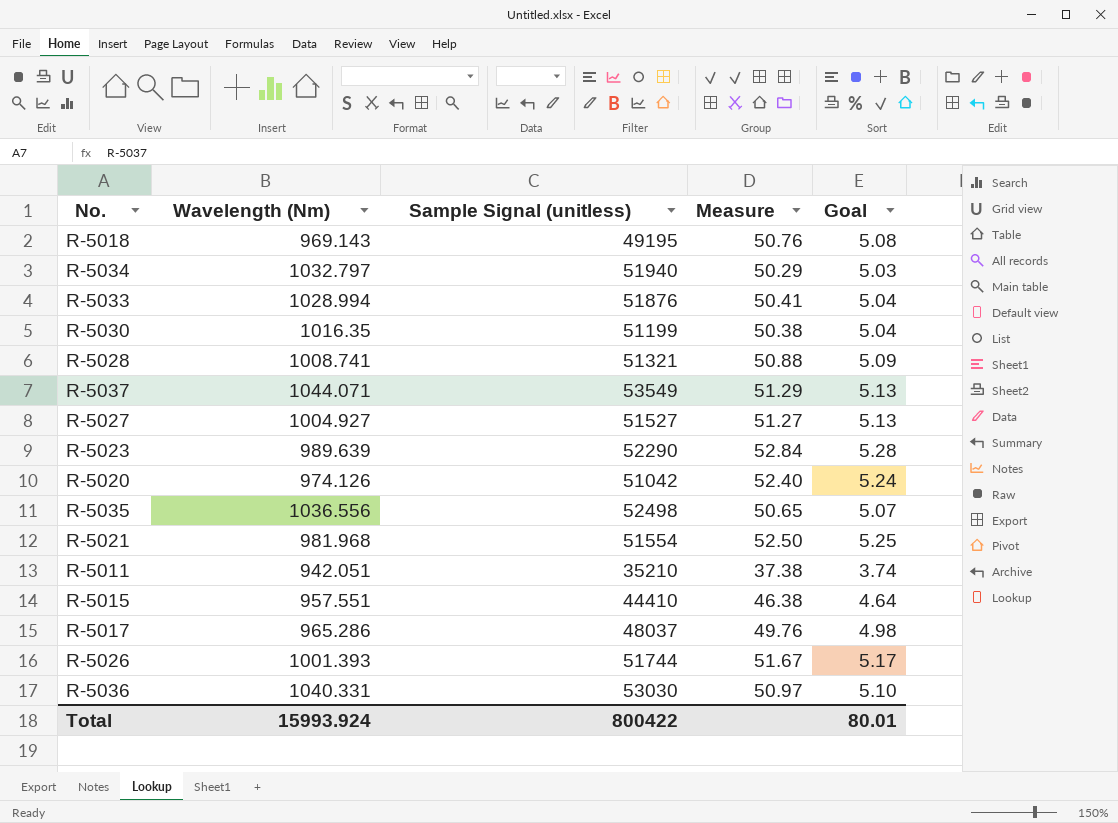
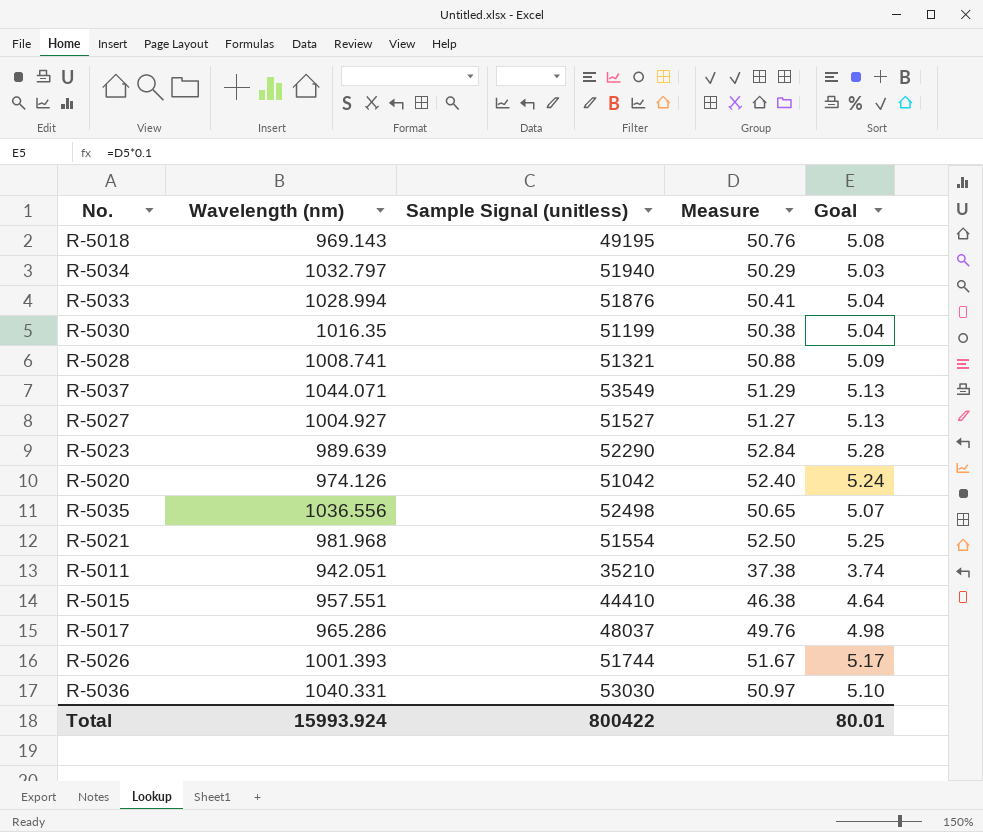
column name: Wavelength (Nm) -> Wavelength (nm)

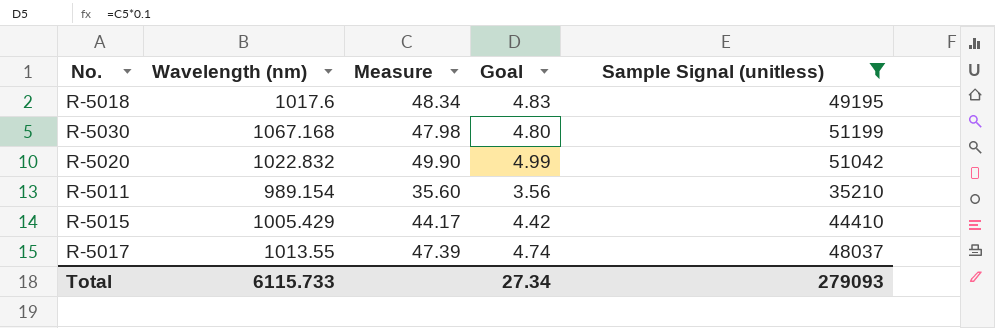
filter: none -> Sample Signal (unitless) <= 51199
column Sample Signal (unitless) | position: 3 -> 5
R-5018 | Wavelength (nm): 969.143 -> 1017.6
R-5018 | Measure: 50.76 -> 48.34
R-5018 | Goal: 5.08 -> 4.83
R-5030 | Wavelength (nm): 1016.35 -> 1067.168
R-5030 | Measure: 50.38 -> 47.98
R-5030 | Goal: 5.04 -> 4.80
R-5020 | Wavelength (nm): 974.126 -> 1022.832
R-5020 | Measure: 52.40 -> 49.90
R-5020 | Goal: 5.24 -> 4.99
R-5011 | Wavelength (nm): 942.051 -> 989.154
R-5011 | Measure: 37.38 -> 35.60
R-5011 | Goal: 3.74 -> 3.56
R-5015 | Wavelength (nm): 957.551 -> 1005.429
R-5015 | Measure: 46.38 -> 44.17
R-5015 | Goal: 4.64 -> 4.42
R-5017 | Wavelength (nm): 965.286 -> 1013.55
R-5017 | Measure: 49.76 -> 47.39
R-5017 | Goal: 4.98 -> 4.74
Total | Wavelength (nm): 15993.924 -> 6115.733
Total | Goal: 80.01 -> 27.34
Total | Sample Signal (unitless): 800422 -> 279093

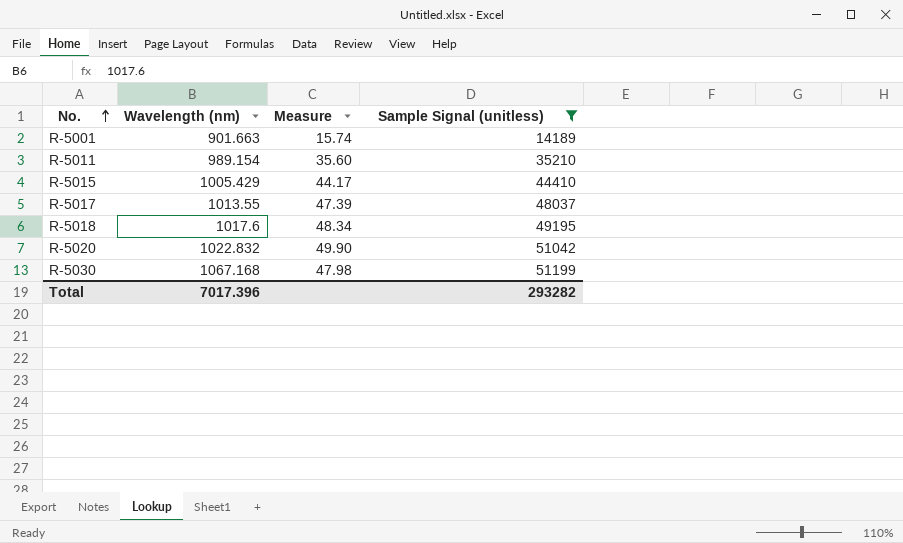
row order: none -> No. ascending
column Goal | formula: [Measure] * 0.1 -> none
row R-5001: none -> 901.663 | 15.74 | 14189
Total | Wavelength (nm): 6115.733 -> 7017.396
Total | Sample Signal (unitless): 279093 -> 293282

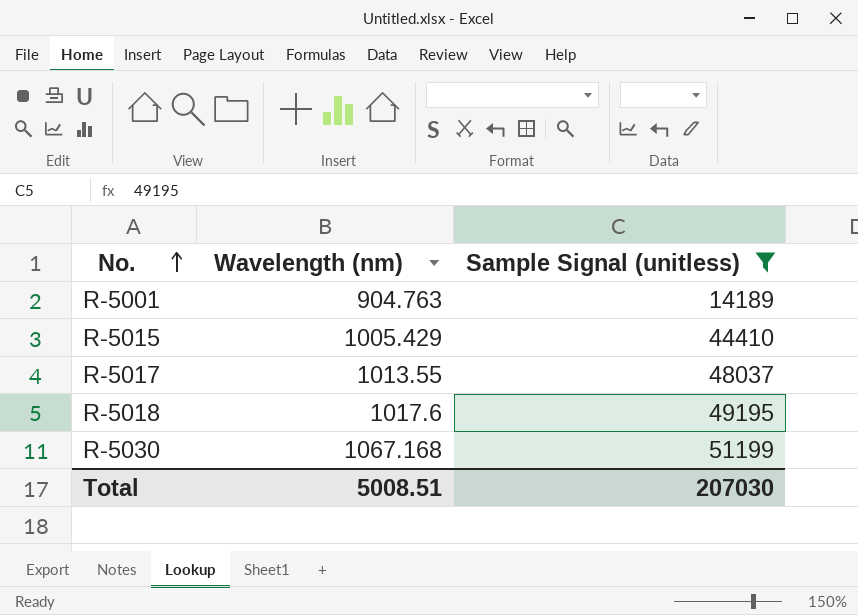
column Measure | formula: [Sample Signal (unitless)] / [Wavelength (nm)] -> none
row R-5011: 989.154 | 35.60 | 35210 -> none
row R-5020: 1022.832 | 49.90 | 51042 -> none
R-5001 | Wavelength (nm): 901.663 -> 904.763
Total | Wavelength (nm): 7017.396 -> 5008.51
Total | Sample Signal (unitless): 293282 -> 207030

